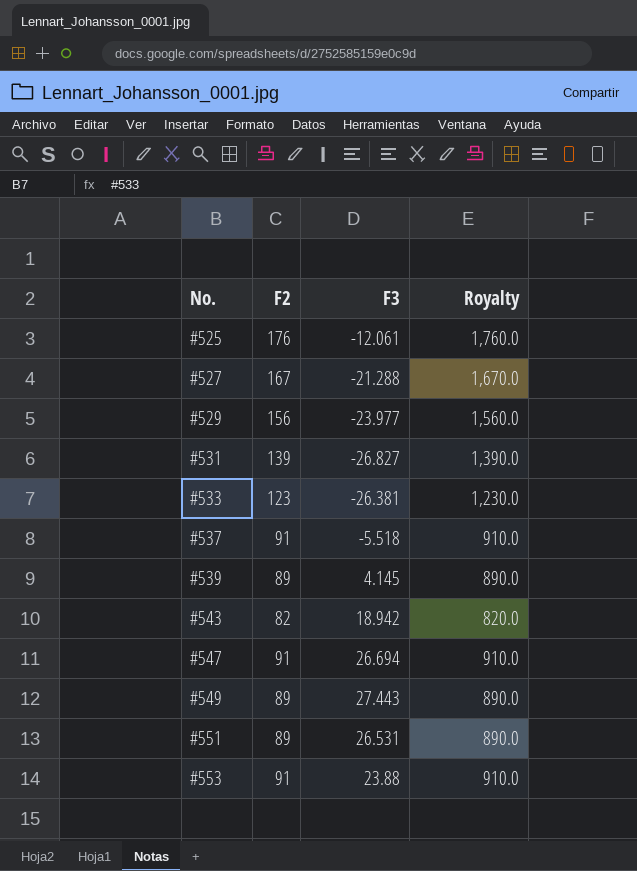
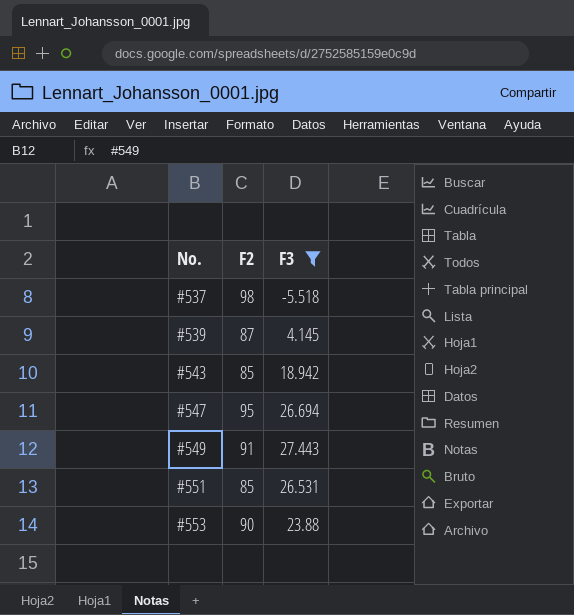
filter: none -> F3 >= -5.518
column Royalty | formula: [F2] * 10 -> none
#537 | F2: 91 -> 98
#539 | F2: 89 -> 87
#543 | F2: 82 -> 85
#547 | F2: 91 -> 95
#549 | F2: 89 -> 91
#551 | F2: 89 -> 85
#553 | F2: 91 -> 90

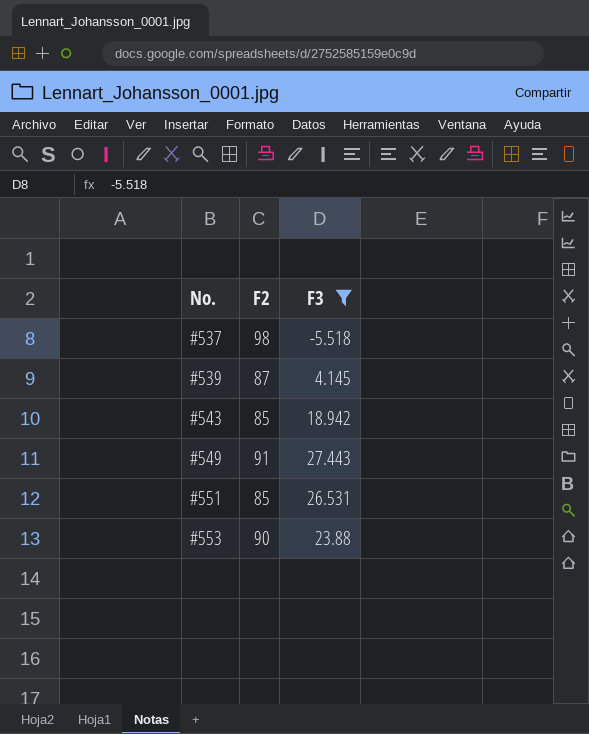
row #547: 95 | 26.694 -> none

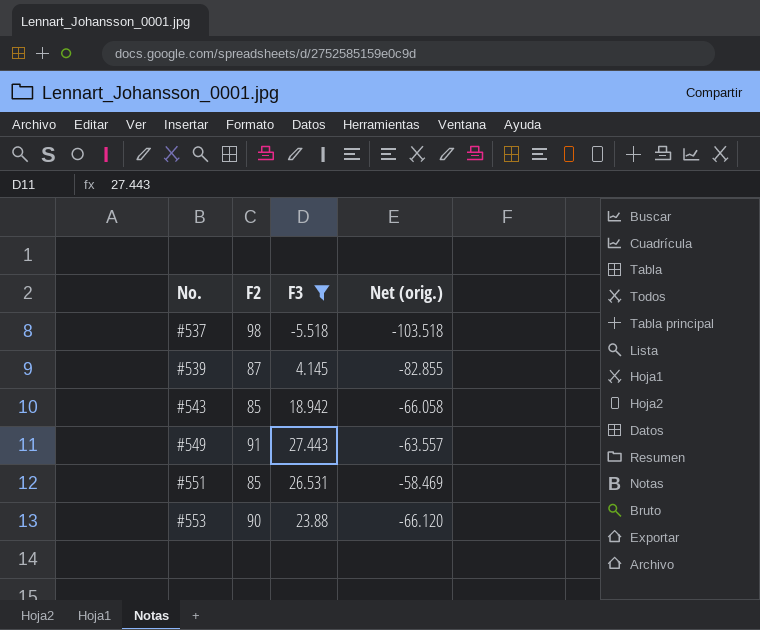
column Net (orig.) | formula: none -> [F3] - [F2]

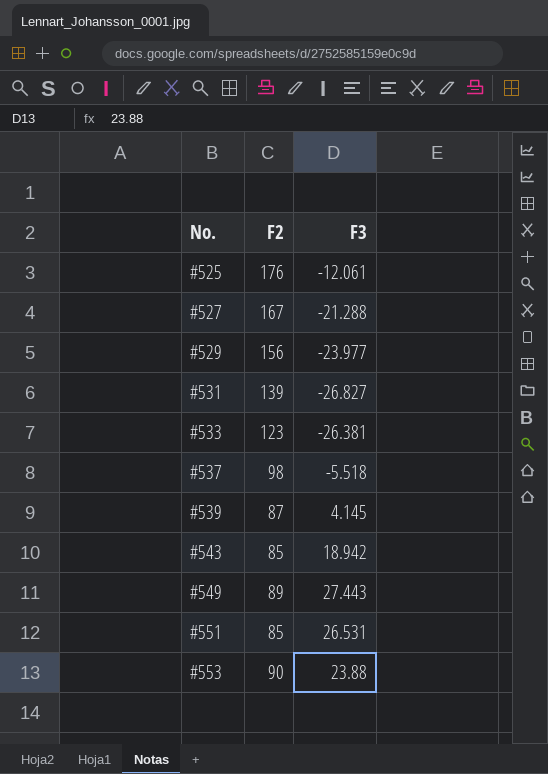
filter: F3 >= -5.518 -> none
column Net (orig.) | formula: [F3] - [F2] -> none
#549 | F2: 91 -> 89

